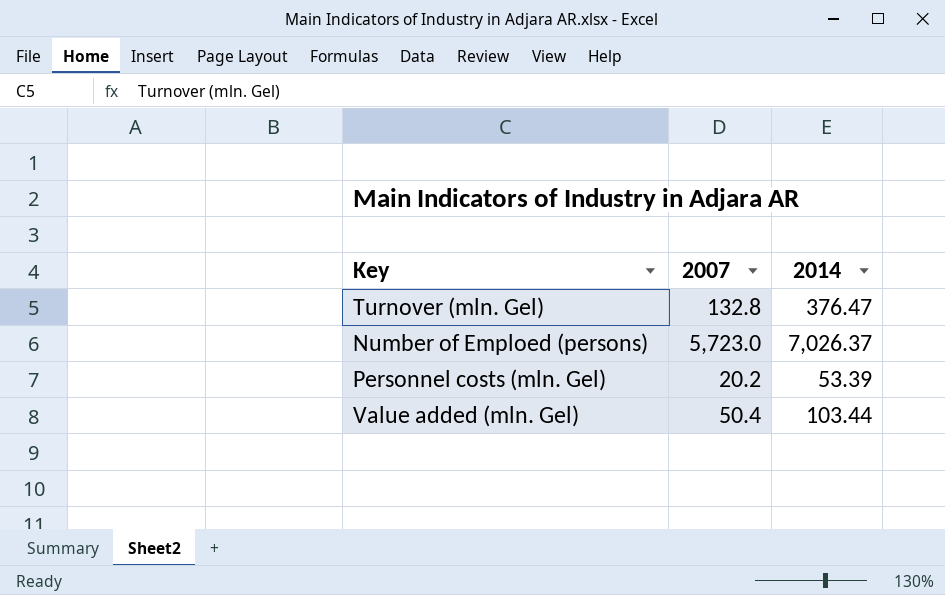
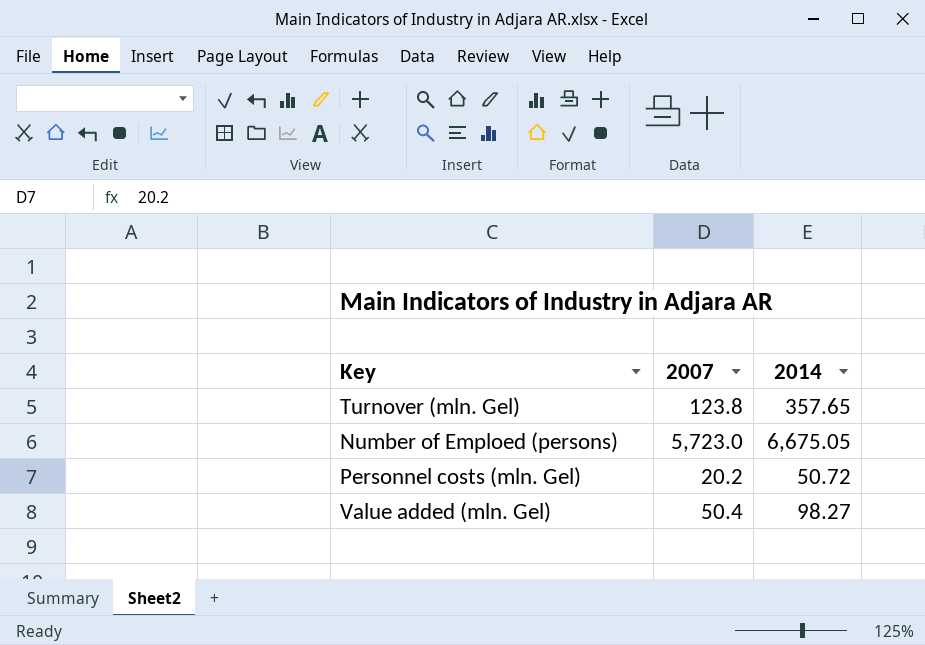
Turnover (mln. Gel) | 2007: 132.8 -> 123.8
Turnover (mln. Gel) | 2014: 376.47 -> 357.65
Number of Emploed (persons) | 2014: 7,026.37 -> 6,675.05
Personnel costs (mln. Gel) | 2014: 53.39 -> 50.72
Value added (mln. Gel) | 2014: 103.44 -> 98.27

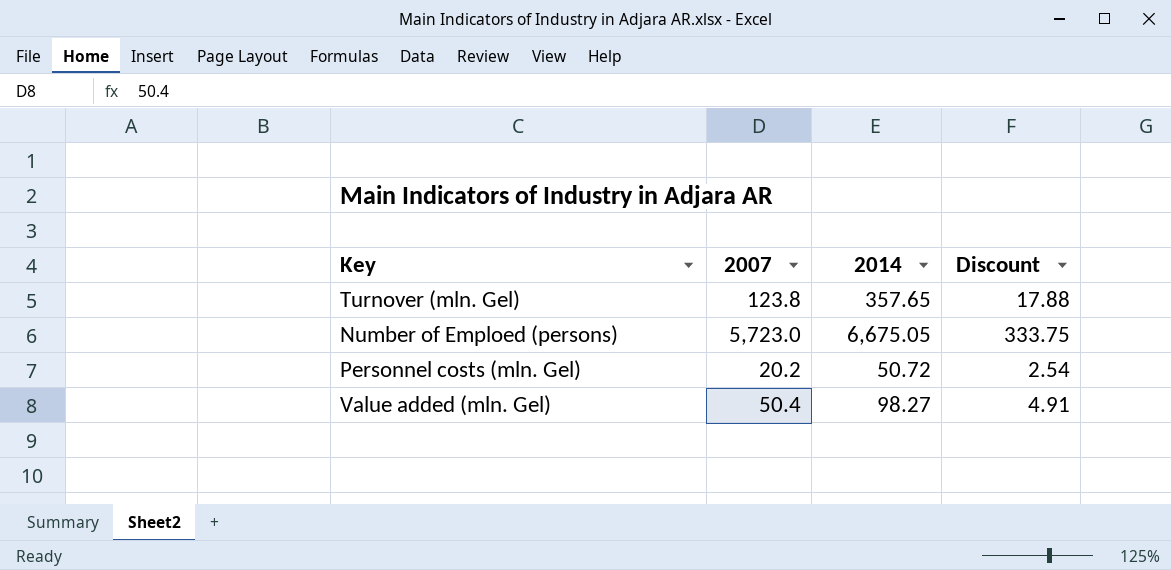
column Discount | formula: none -> [2014] * 0.05

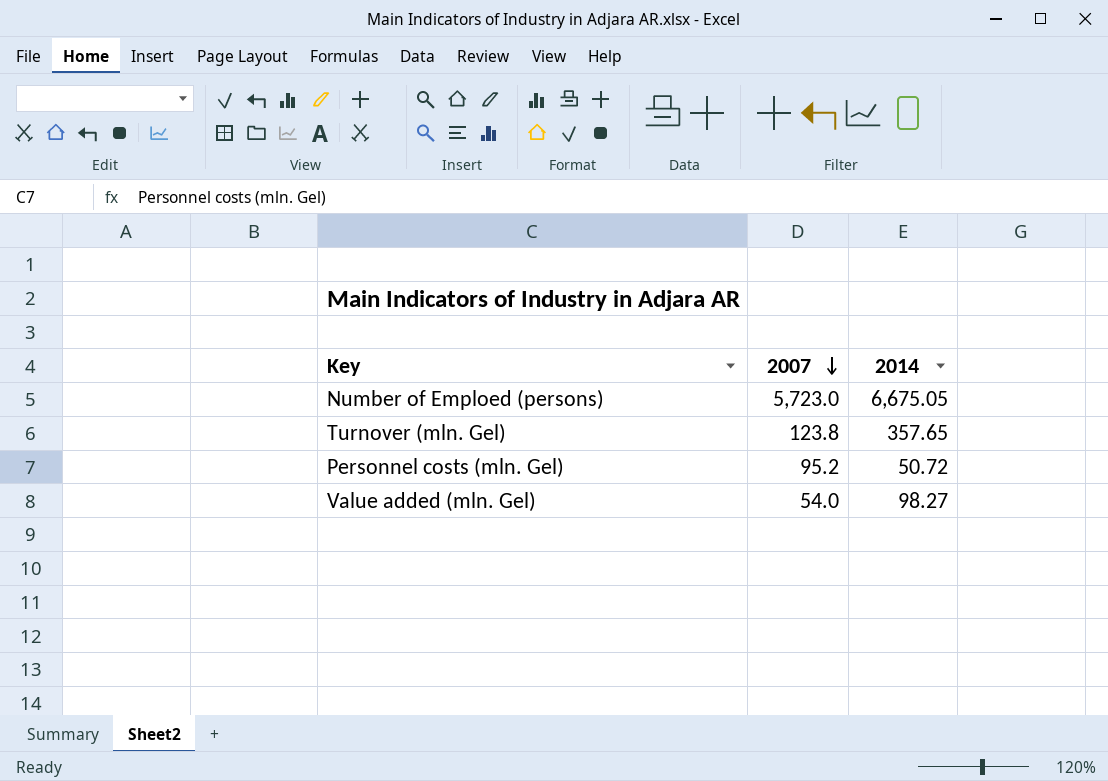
row order: none -> 2007 descending
column Discount | formula: [2014] * 0.05 -> none
Personnel costs (mln. Gel) | 2007: 20.2 -> 95.2
Value added (mln. Gel) | 2007: 50.4 -> 54.0

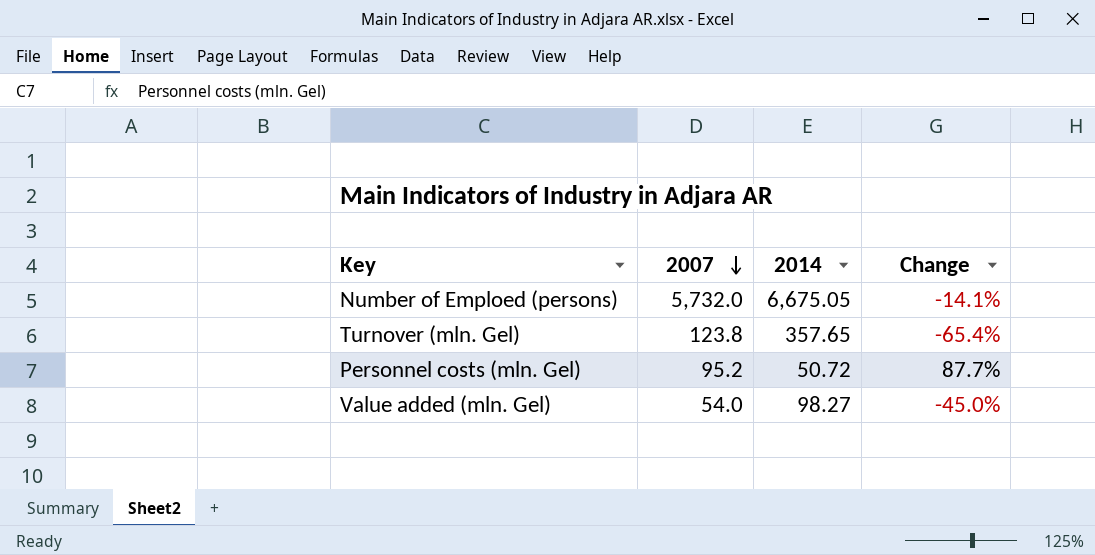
column Change | formula: none -> ([2007] - [2014]) / [2014]
Number of Emploed (persons) | 2007: 5,723.0 -> 5,732.0

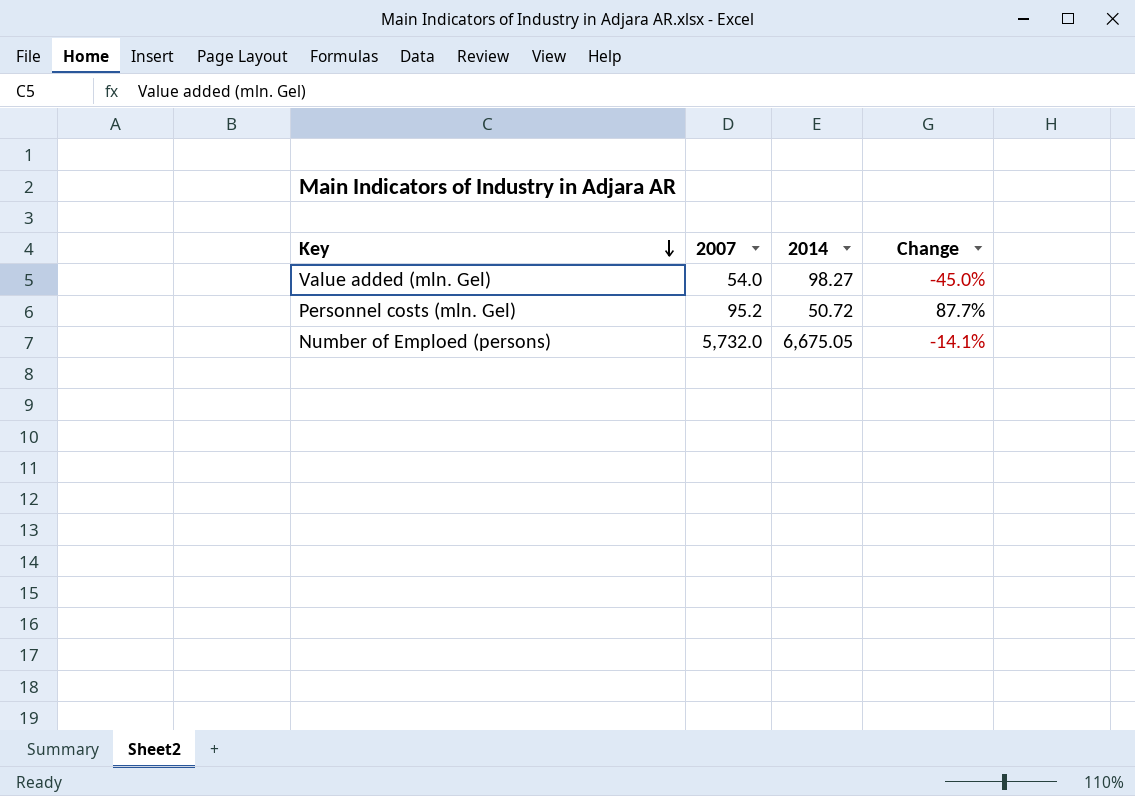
row order: 2007 descending -> Key descending
row Turnover (mln. Gel): 123.8 | 357.65 | -65.4% -> none

